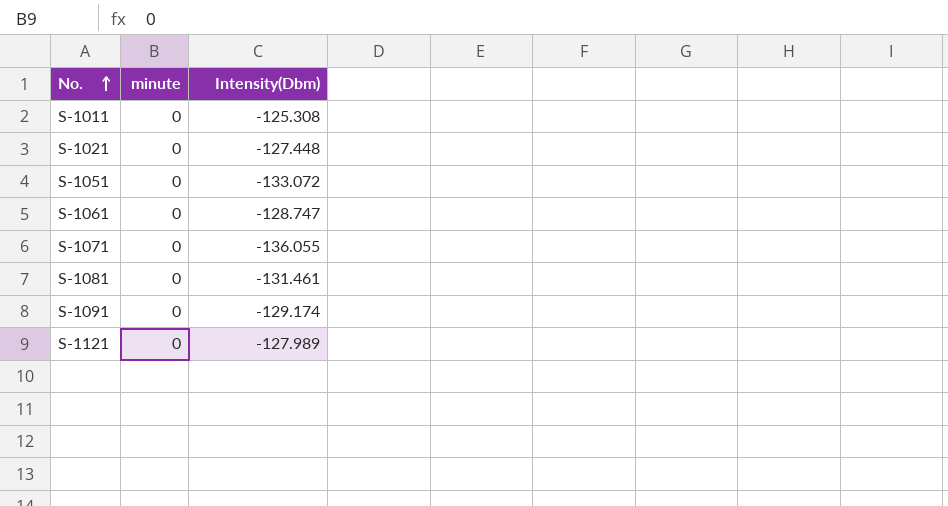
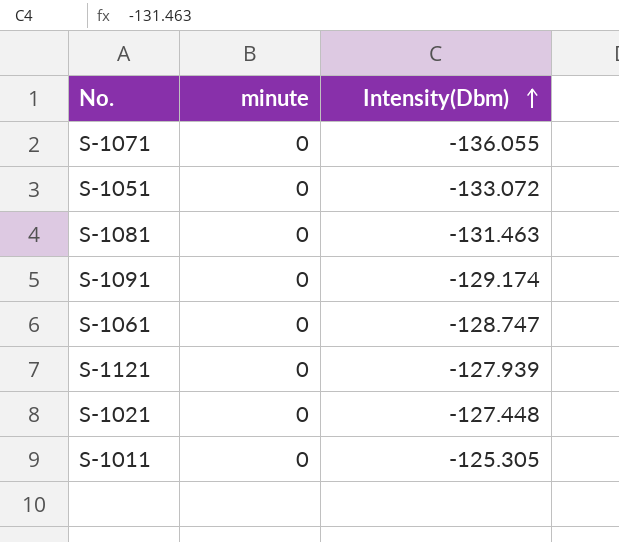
row order: No. ascending -> Intensity(Dbm) ascending
S-1081 | Intensity(Dbm): -131.461 -> -131.463
S-1121 | Intensity(Dbm): -127.989 -> -127.939
S-1011 | Intensity(Dbm): -125.308 -> -125.305

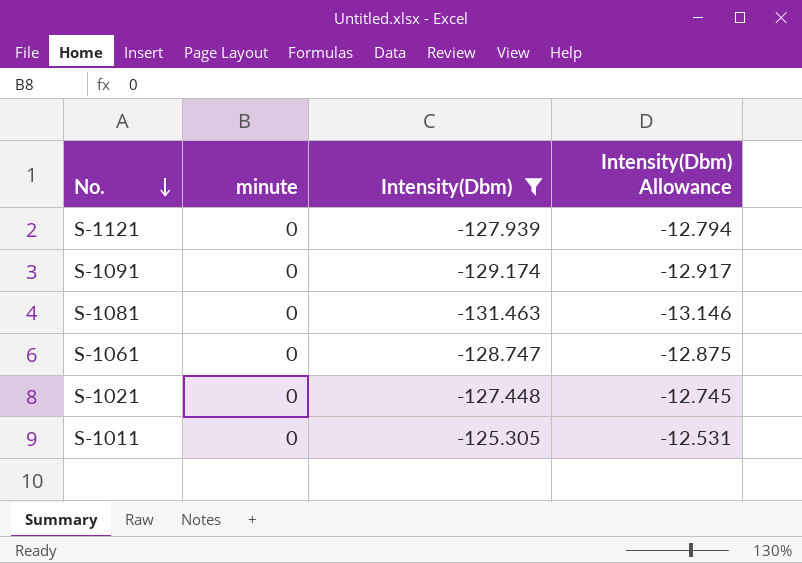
filter: none -> Intensity(Dbm) >= -131.463
row order: Intensity(Dbm) ascending -> No. descending
column Intensity(Dbm) Allowance | formula: none -> [Intensity(Dbm)] * 0.1

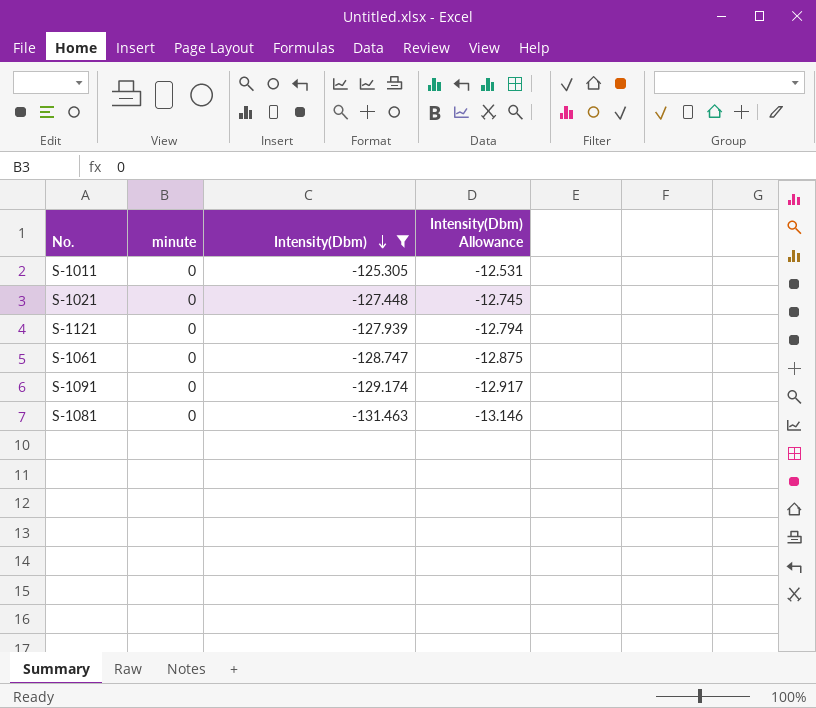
row order: No. descending -> Intensity(Dbm) descending

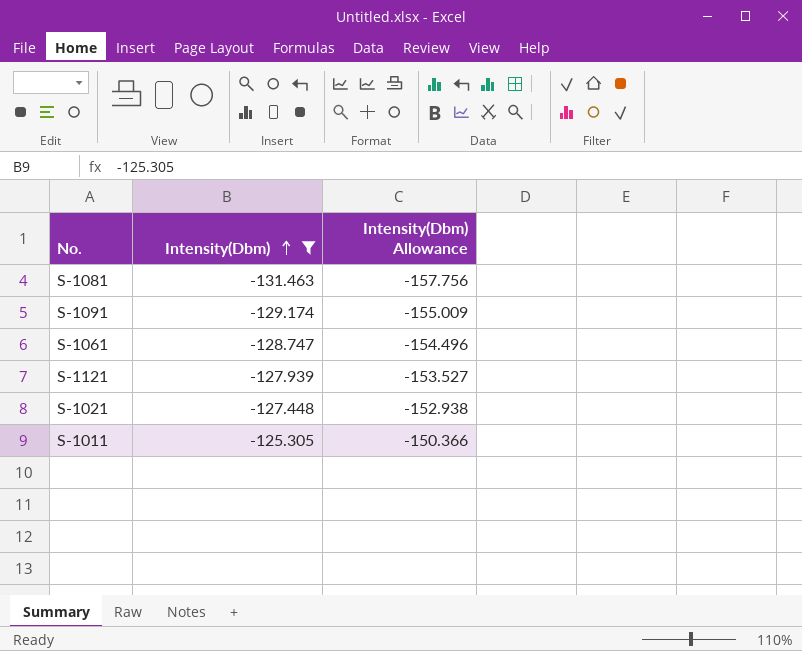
row order: Intensity(Dbm) descending -> Intensity(Dbm) ascending
column minute | position: 2 -> none
column Intensity(Dbm) Allowance | formula: [Intensity(Dbm)] * 0.1 -> [Intensity(Dbm)] * 1.2

